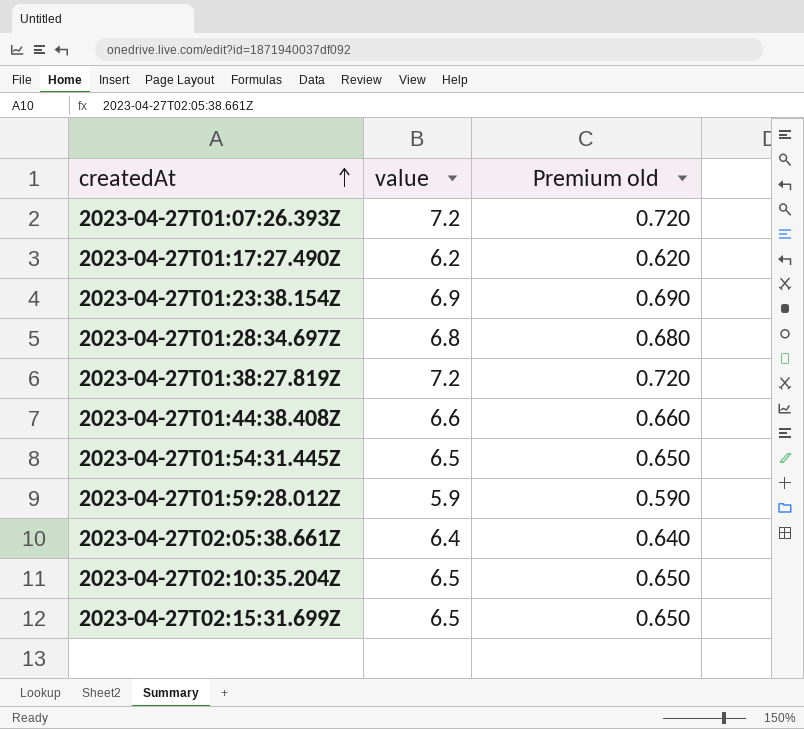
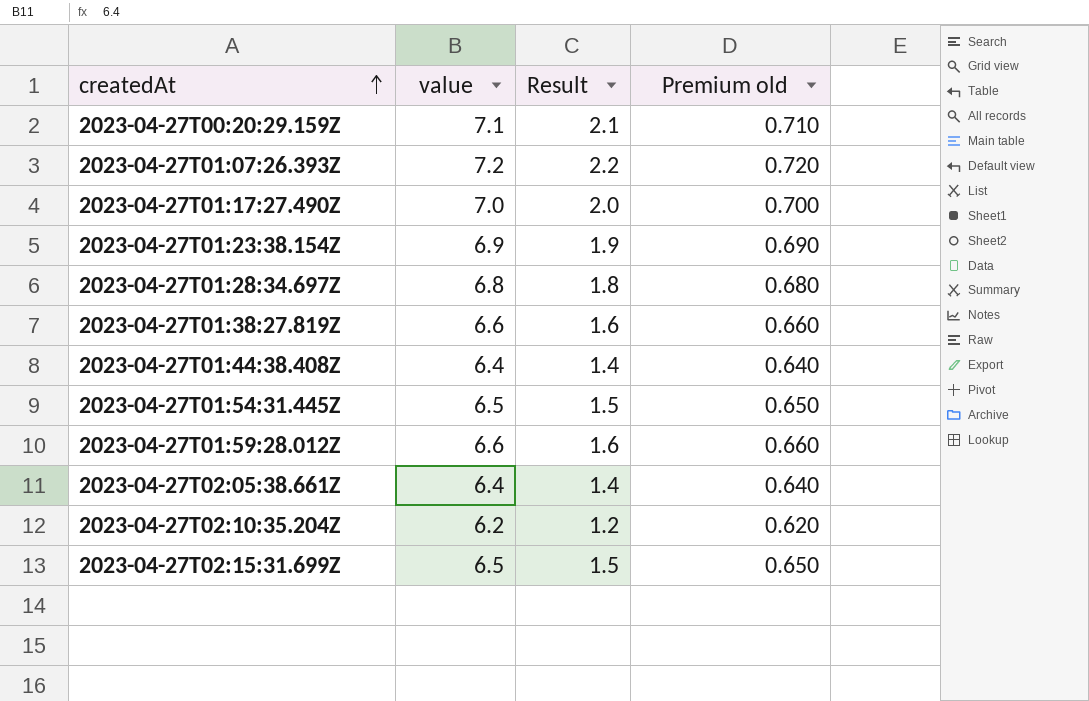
column Result | formula: none -> [value] - 5
row 2023-04-27T00:20:29.159Z: none -> 7.1 | 2.1 | 0.710
2023-04-27T01:17:27.490Z | value: 6.2 -> 7.0
2023-04-27T01:17:27.490Z | Premium old: 0.620 -> 0.700
2023-04-27T01:38:27.819Z | value: 7.2 -> 6.6
2023-04-27T01:38:27.819Z | Premium old: 0.720 -> 0.660
2023-04-27T01:44:38.408Z | value: 6.6 -> 6.4
2023-04-27T01:44:38.408Z | Premium old: 0.660 -> 0.640
2023-04-27T01:59:28.012Z | value: 5.9 -> 6.6
2023-04-27T01:59:28.012Z | Premium old: 0.590 -> 0.660
2023-04-27T02:10:35.204Z | value: 6.5 -> 6.2
2023-04-27T02:10:35.204Z | Premium old: 0.650 -> 0.620

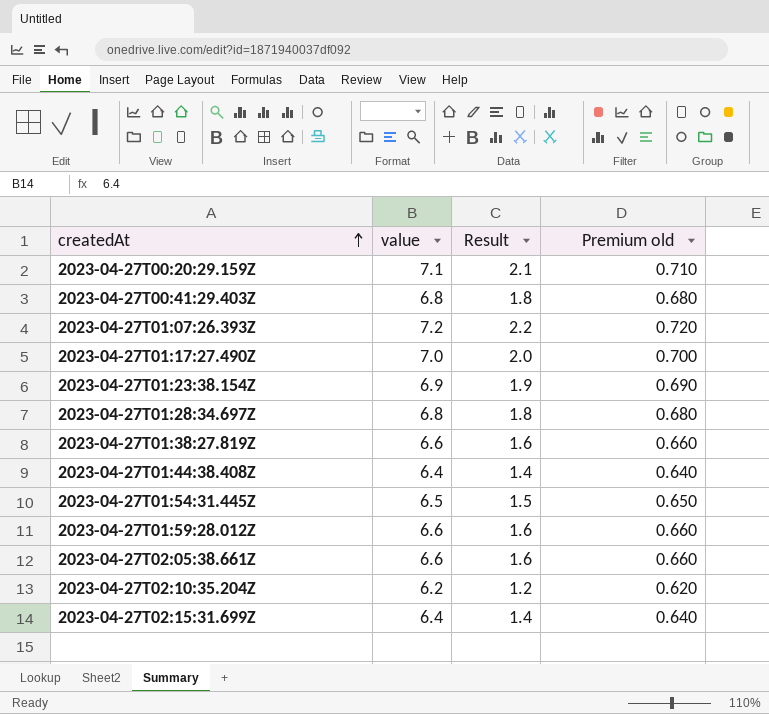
row 2023-04-27T00:41:29.403Z: none -> 6.8 | 1.8 | 0.680
2023-04-27T02:05:38.661Z | value: 6.4 -> 6.6
2023-04-27T02:05:38.661Z | Result: 1.4 -> 1.6
2023-04-27T02:05:38.661Z | Premium old: 0.640 -> 0.660
2023-04-27T02:15:31.699Z | value: 6.5 -> 6.4
2023-04-27T02:15:31.699Z | Result: 1.5 -> 1.4
2023-04-27T02:15:31.699Z | Premium old: 0.650 -> 0.640

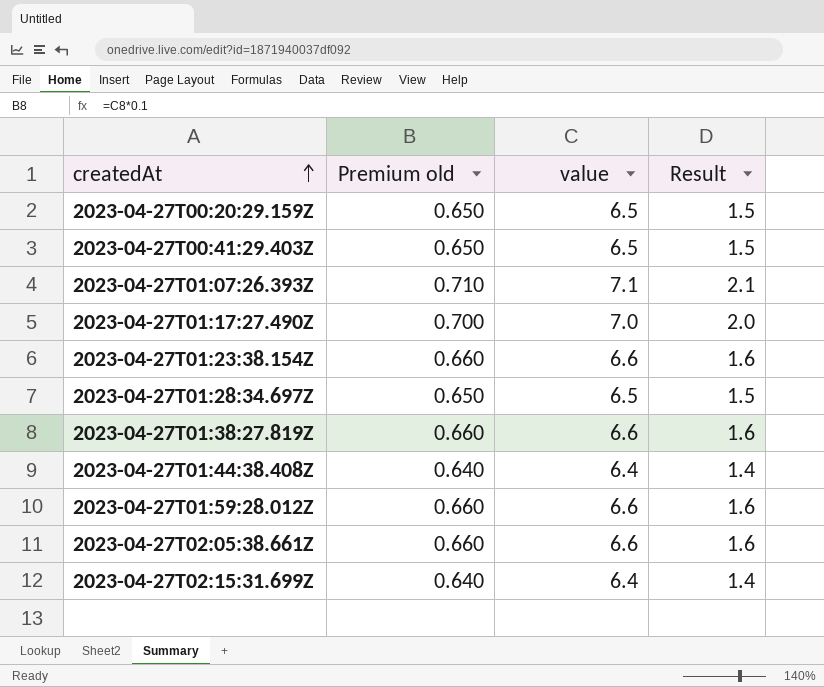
column Premium old | position: 4 -> 2
row 2023-04-27T01:54:31.445Z: 6.5 | 1.5 | 0.650 -> none
row 2023-04-27T02:10:35.204Z: 6.2 | 1.2 | 0.620 -> none
2023-04-27T00:20:29.159Z | Premium old: 0.710 -> 0.650
2023-04-27T00:20:29.159Z | value: 7.1 -> 6.5
2023-04-27T00:20:29.159Z | Result: 2.1 -> 1.5
2023-04-27T00:41:29.403Z | Premium old: 0.680 -> 0.650
2023-04-27T00:41:29.403Z | value: 6.8 -> 6.5
2023-04-27T00:41:29.403Z | Result: 1.8 -> 1.5
2023-04-27T01:07:26.393Z | Premium old: 0.720 -> 0.710
2023-04-27T01:07:26.393Z | value: 7.2 -> 7.1
2023-04-27T01:07:26.393Z | Result: 2.2 -> 2.1
2023-04-27T01:23:38.154Z | Premium old: 0.690 -> 0.660
2023-04-27T01:23:38.154Z | value: 6.9 -> 6.6
2023-04-27T01:23:38.154Z | Result: 1.9 -> 1.6
2023-04-27T01:28:34.697Z | Premium old: 0.680 -> 0.650
2023-04-27T01:28:34.697Z | value: 6.8 -> 6.5
2023-04-27T01:28:34.697Z | Result: 1.8 -> 1.5

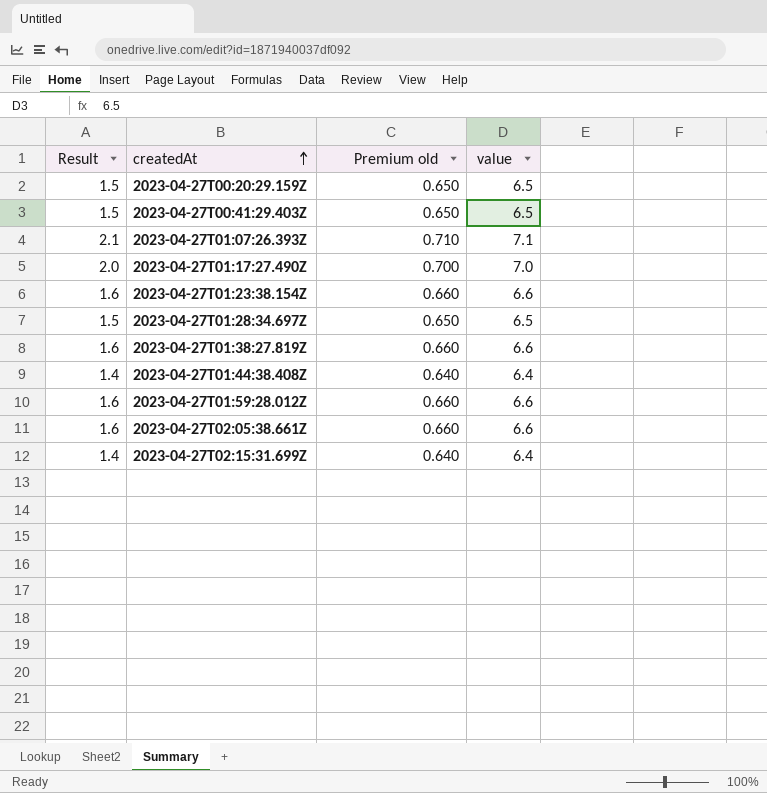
column Result | position: 4 -> 1

